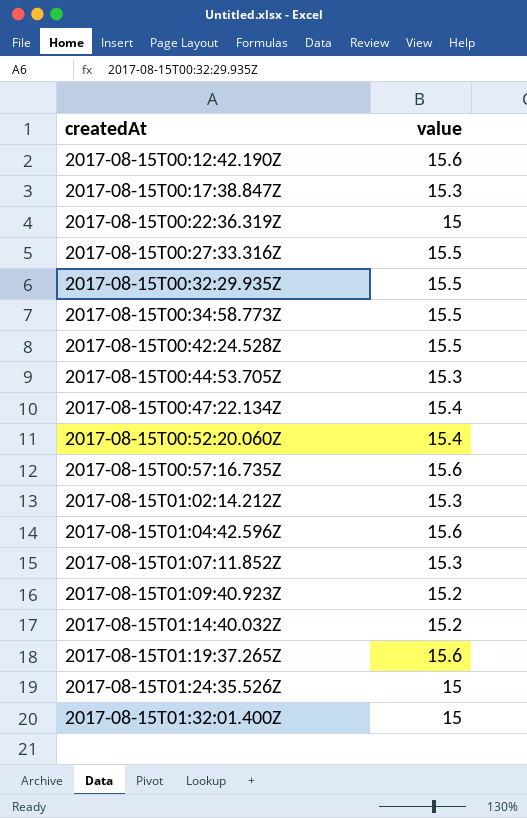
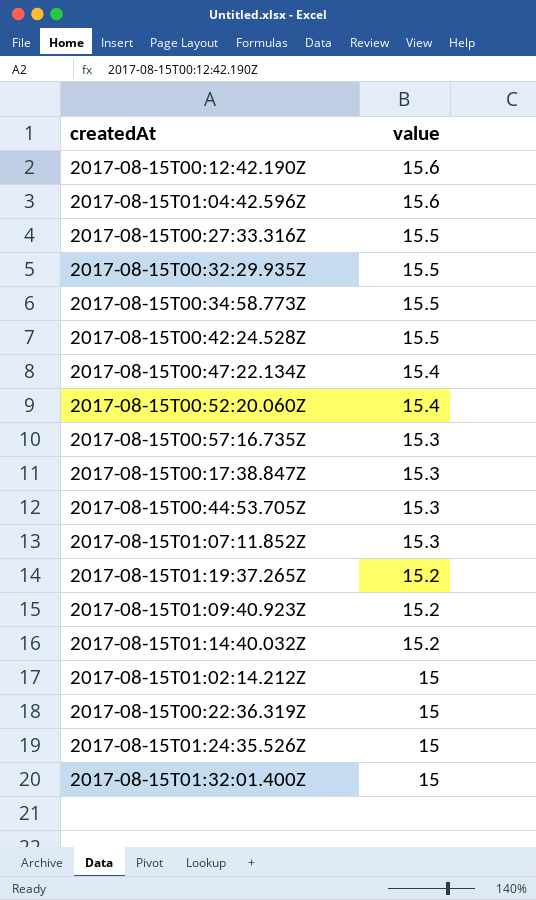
row order: createdAt ascending -> value descending
2017-08-15T00:57:16.735Z | value: 15.6 -> 15.3
2017-08-15T01:19:37.265Z | value: 15.6 -> 15.2
2017-08-15T01:02:14.212Z | value: 15.3 -> 15

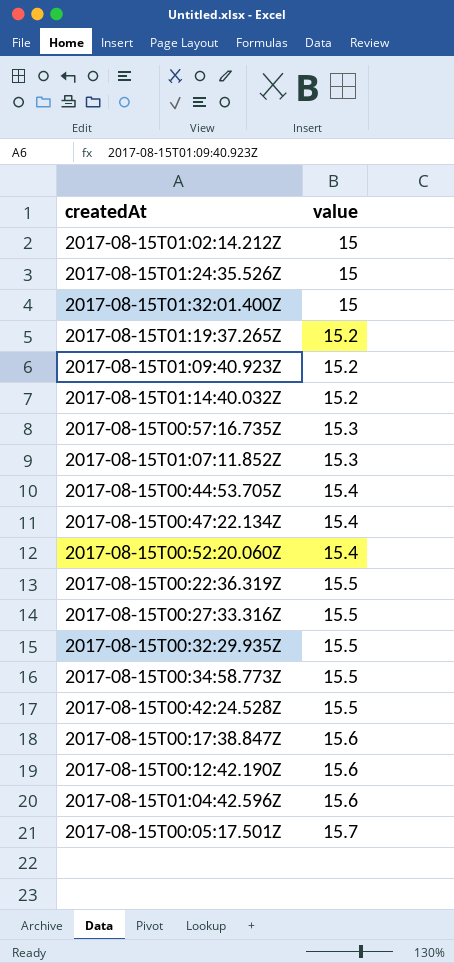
row order: value descending -> value ascending
2017-08-15T00:44:53.705Z | value: 15.3 -> 15.4
2017-08-15T00:22:36.319Z | value: 15 -> 15.5
2017-08-15T00:17:38.847Z | value: 15.3 -> 15.6
row 2017-08-15T00:05:17.501Z: none -> 15.7

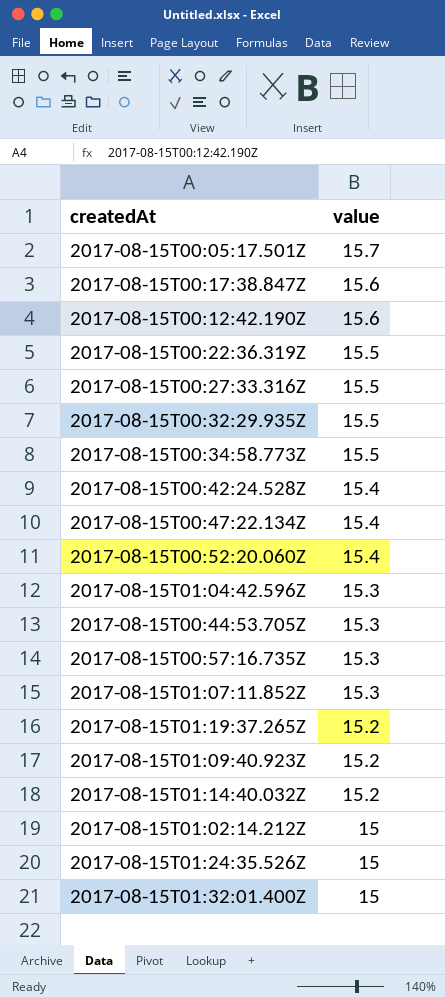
row order: value ascending -> value descending
2017-08-15T00:42:24.528Z | value: 15.5 -> 15.4
2017-08-15T01:04:42.596Z | value: 15.6 -> 15.3
2017-08-15T00:44:53.705Z | value: 15.4 -> 15.3

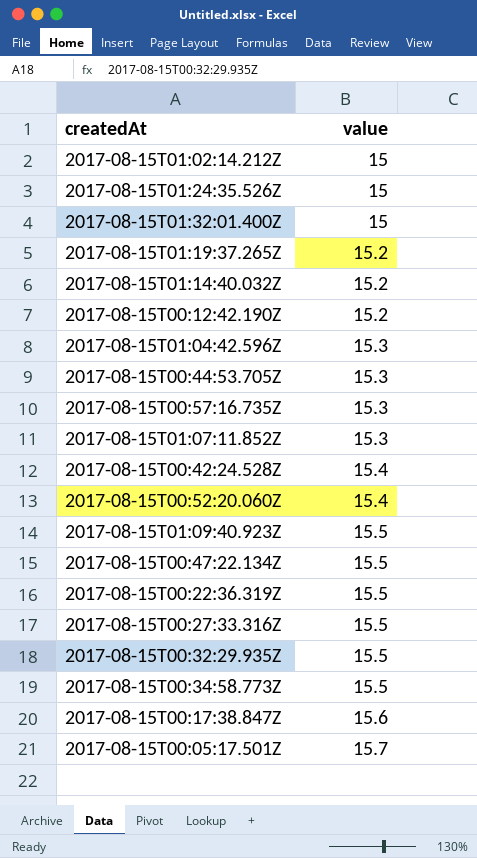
row order: value descending -> value ascending
2017-08-15T00:12:42.190Z | value: 15.6 -> 15.2
2017-08-15T01:09:40.923Z | value: 15.2 -> 15.5
2017-08-15T00:47:22.134Z | value: 15.4 -> 15.5

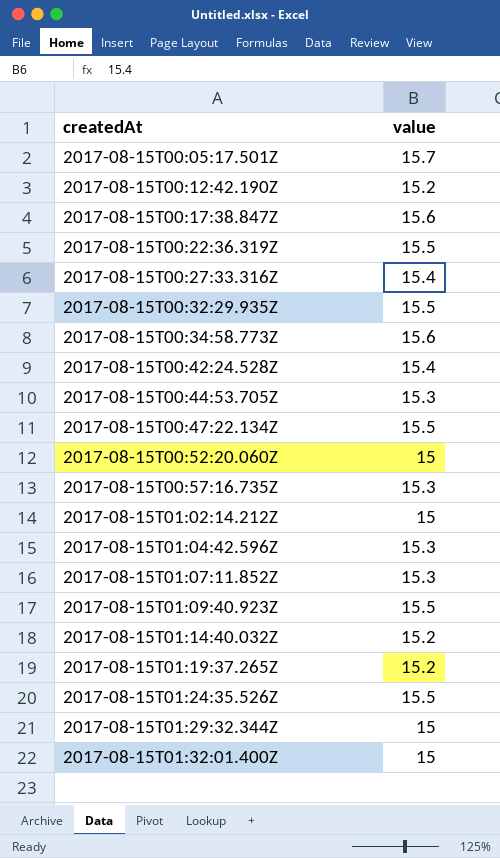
row order: value ascending -> createdAt ascending
2017-08-15T00:27:33.316Z | value: 15.5 -> 15.4
2017-08-15T00:34:58.773Z | value: 15.5 -> 15.6
2017-08-15T00:52:20.060Z | value: 15.4 -> 15
2017-08-15T01:24:35.526Z | value: 15 -> 15.5
row 2017-08-15T01:29:32.344Z: none -> 15

